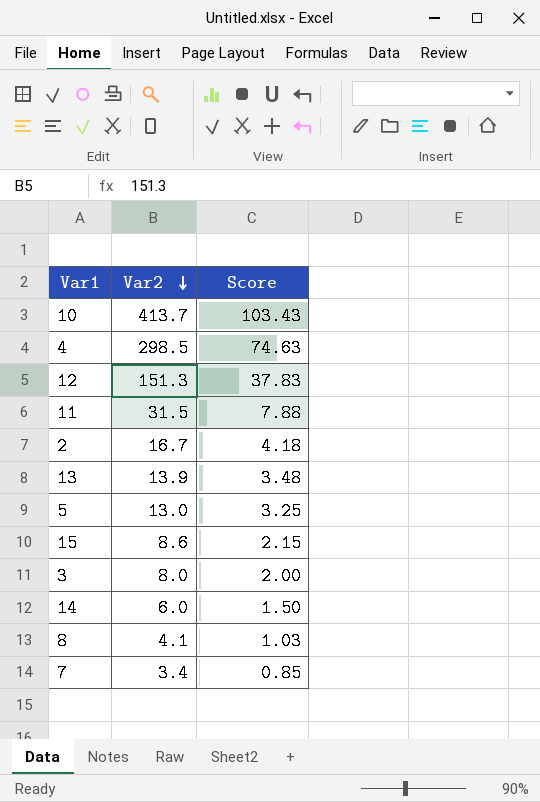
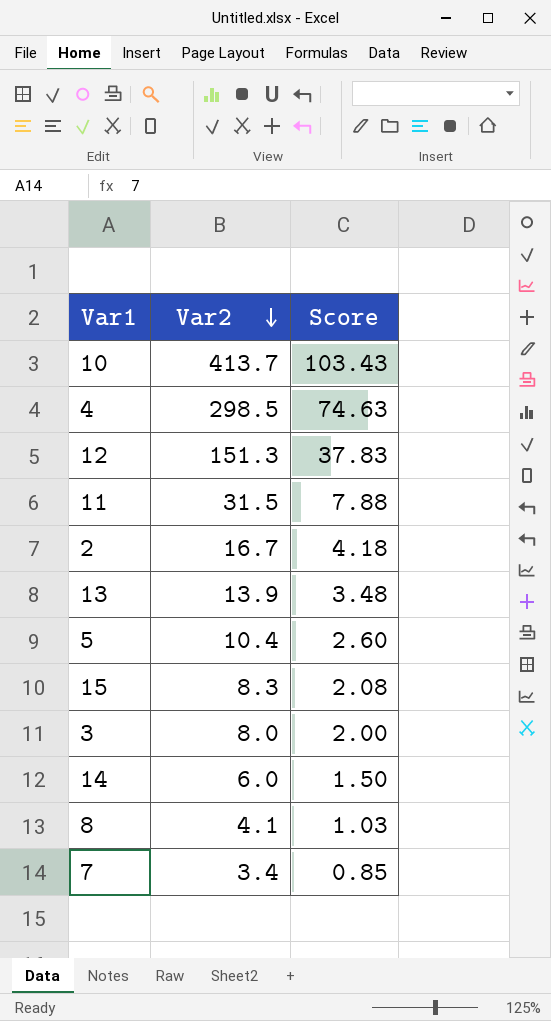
5 | Var2: 13.0 -> 10.4
5 | Score: 3.25 -> 2.60
15 | Var2: 8.6 -> 8.3
15 | Score: 2.15 -> 2.08

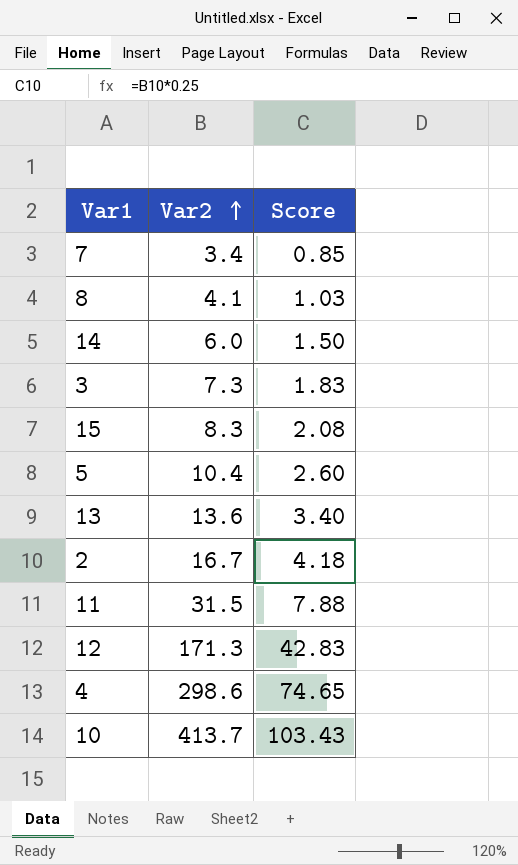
row order: Var2 descending -> Var2 ascending
3 | Var2: 8.0 -> 7.3
3 | Score: 2.00 -> 1.83
13 | Var2: 13.9 -> 13.6
13 | Score: 3.48 -> 3.40
12 | Var2: 151.3 -> 171.3
12 | Score: 37.83 -> 42.83
4 | Var2: 298.5 -> 298.6
4 | Score: 74.63 -> 74.65

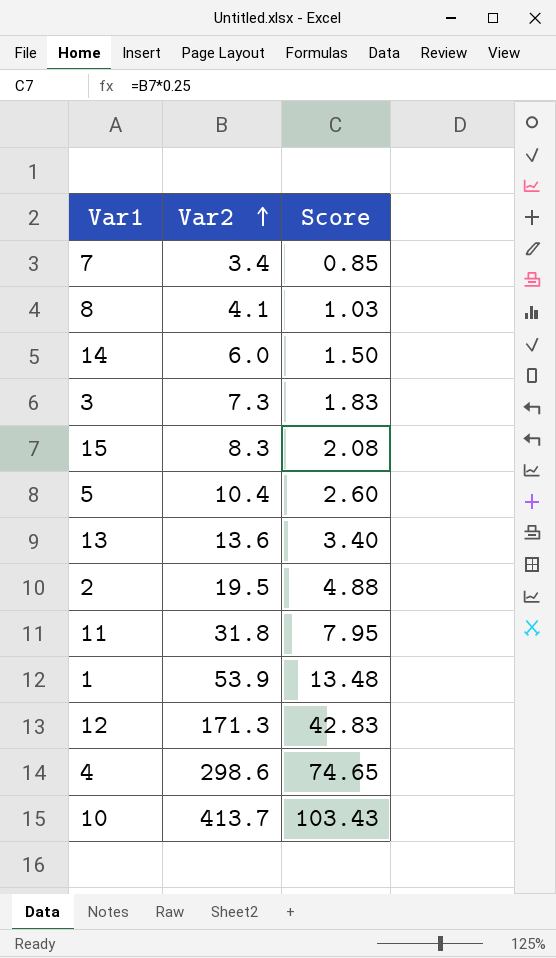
2 | Var2: 16.7 -> 19.5
2 | Score: 4.18 -> 4.88
11 | Var2: 31.5 -> 31.8
11 | Score: 7.88 -> 7.95
row 1: none -> 53.9 | 13.48

